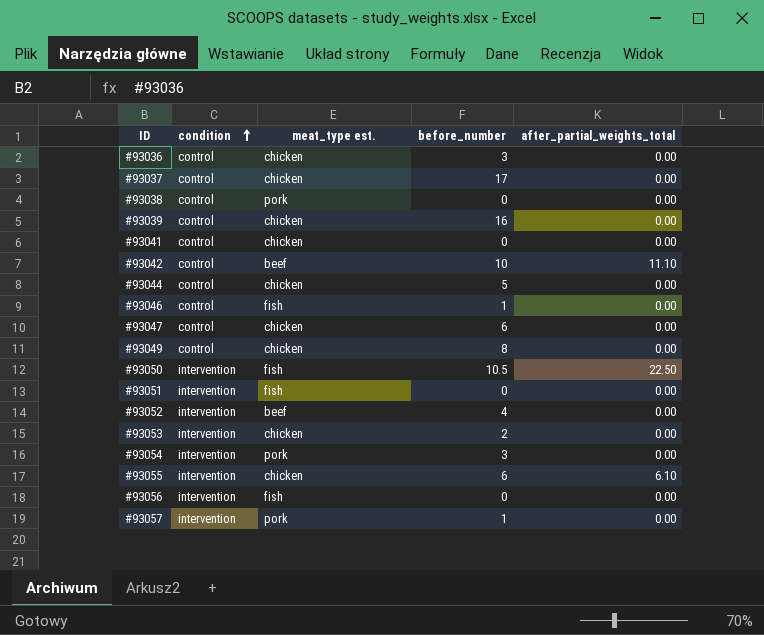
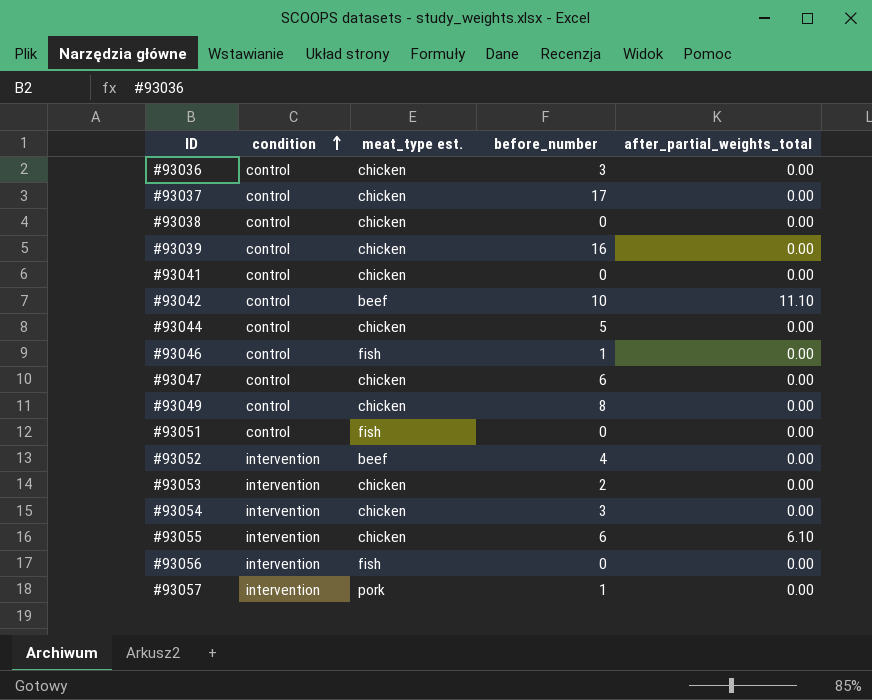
row #93050: intervention | fish | 10.5 | 22.50 -> none
#93038 | meat_type est.: pork -> chicken
#93051 | condition: intervention -> control
#93054 | meat_type est.: pork -> chicken

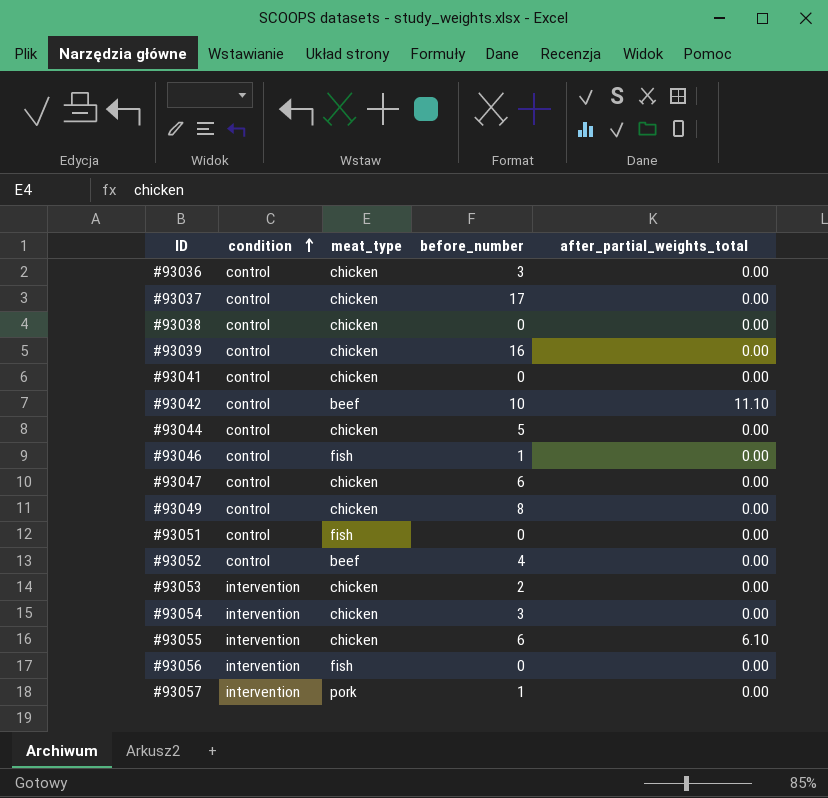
column name: meat_type est. -> meat_type
#93052 | condition: intervention -> control

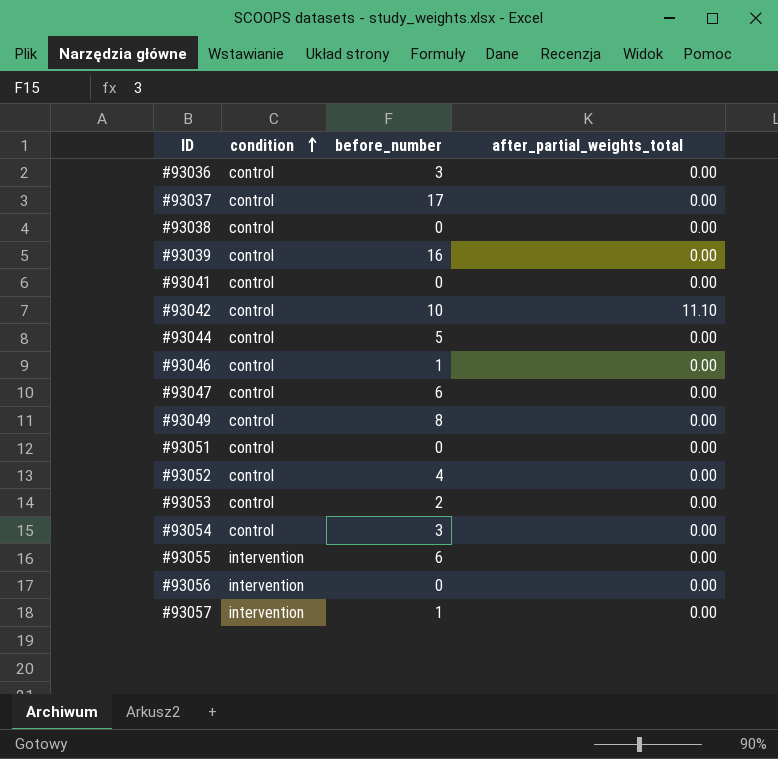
column meat_type | position: 3 -> none
#93053 | condition: intervention -> control
#93054 | condition: intervention -> control
#93055 | after_partial_weights_total: 6.10 -> 0.00

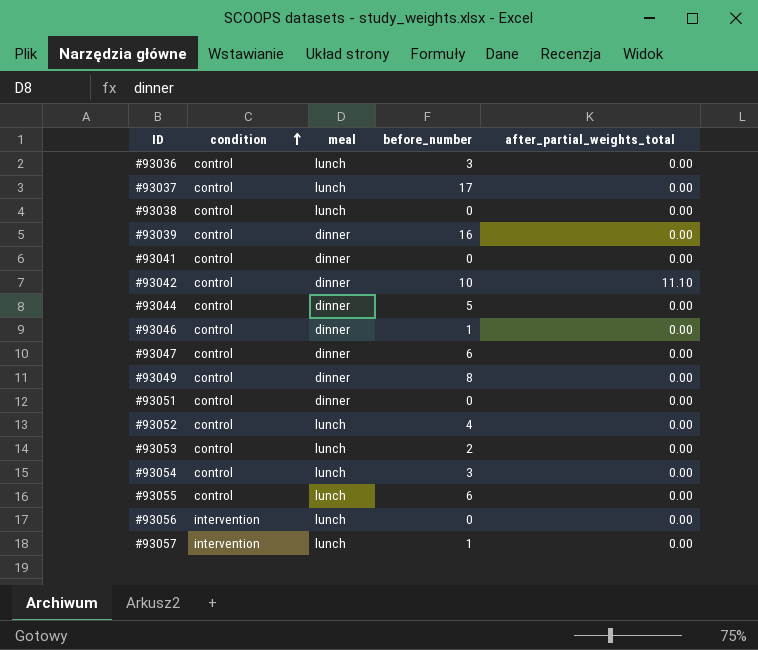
column meal | position: none -> 3
#93055 | condition: intervention -> control

